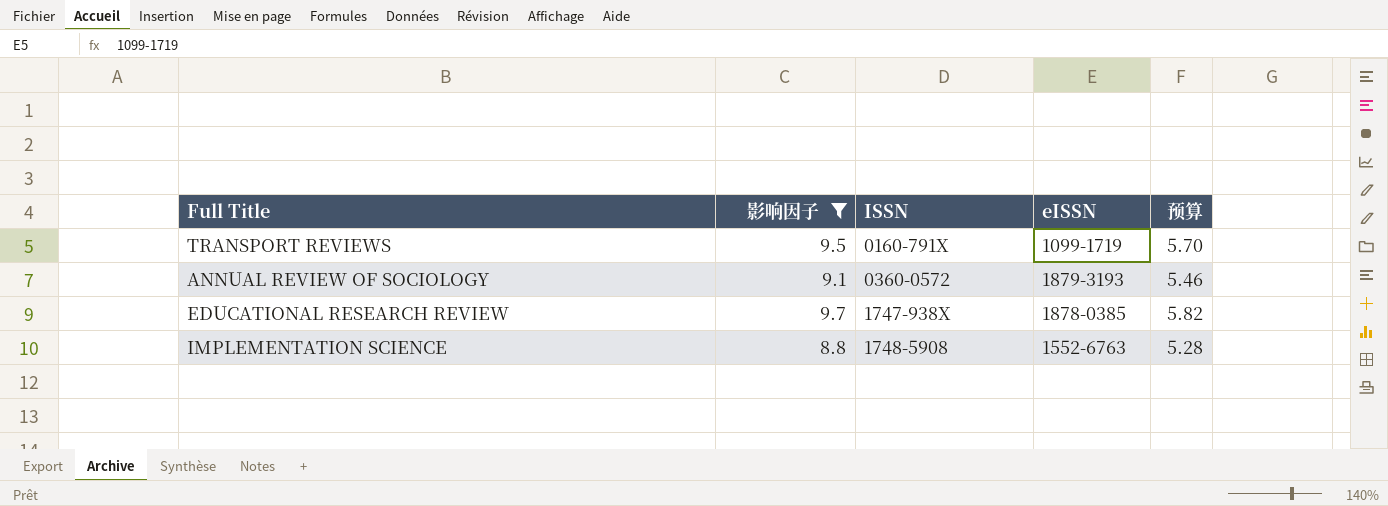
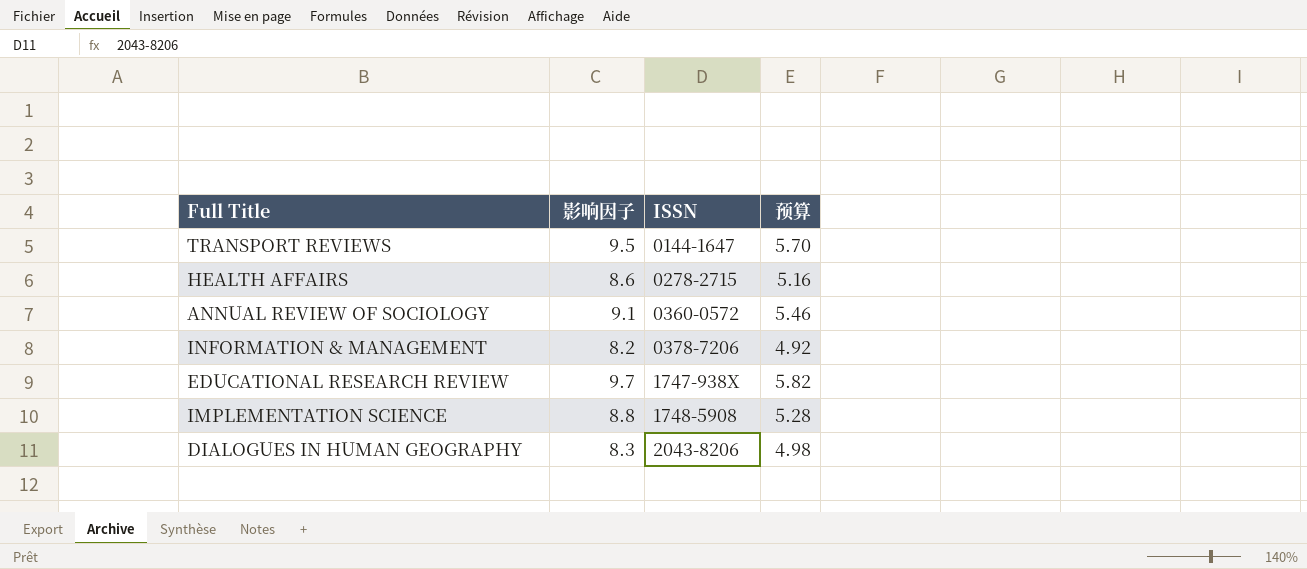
filter: 影响因子 >= 8.8 -> none
column eISSN | position: 4 -> none
TRANSPORT REVIEWS | ISSN: 0160-791X -> 0144-1647

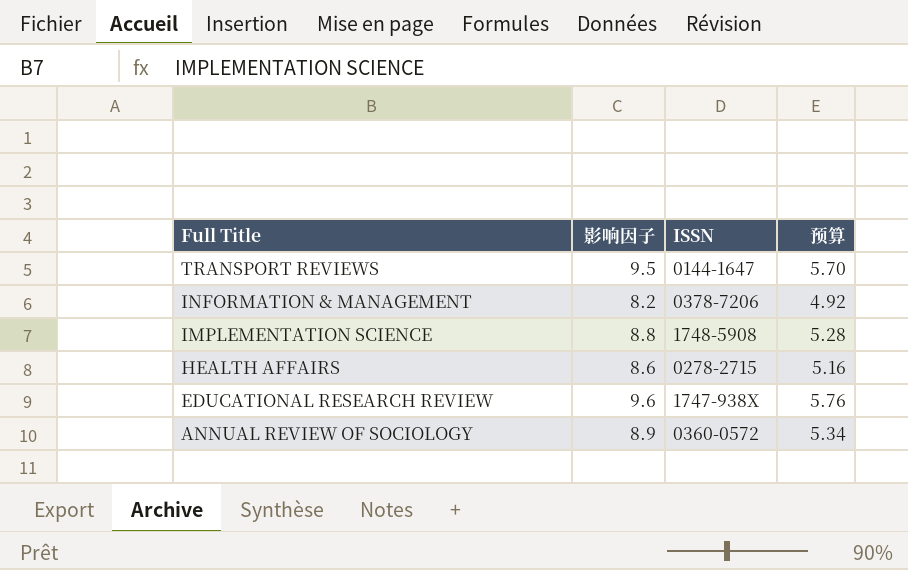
row order: ISSN ascending -> Full Title descending
row DIALOGUES IN HUMAN GEOGRAPHY: 8.3 | 2043-8206 | 4.98 -> none
EDUCATIONAL RESEARCH REVIEW | 影响因子: 9.7 -> 9.6
EDUCATIONAL RESEARCH REVIEW | 预算: 5.82 -> 5.76
ANNUAL REVIEW OF SOCIOLOGY | 影响因子: 9.1 -> 8.9
ANNUAL REVIEW OF SOCIOLOGY | 预算: 5.46 -> 5.34

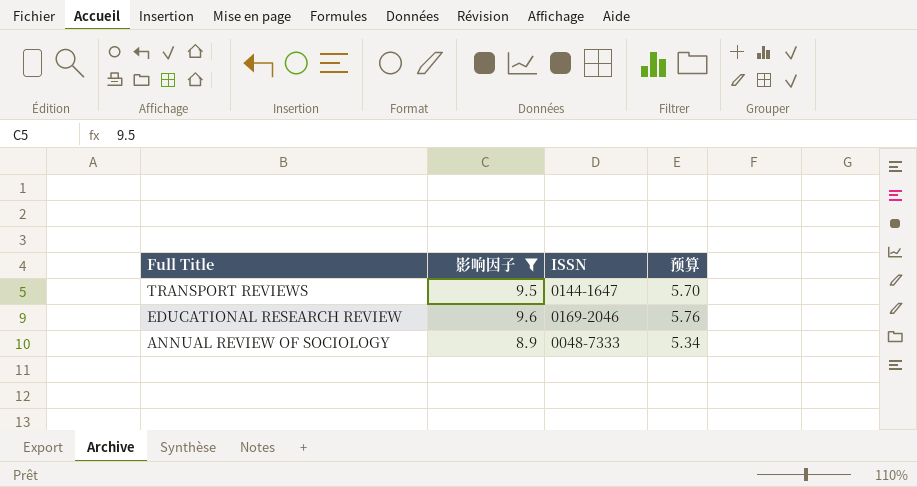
filter: none -> 影响因子 >= 8.9
EDUCATIONAL RESEARCH REVIEW | ISSN: 1747-938X -> 0169-2046
ANNUAL REVIEW OF SOCIOLOGY | ISSN: 0360-0572 -> 0048-7333

